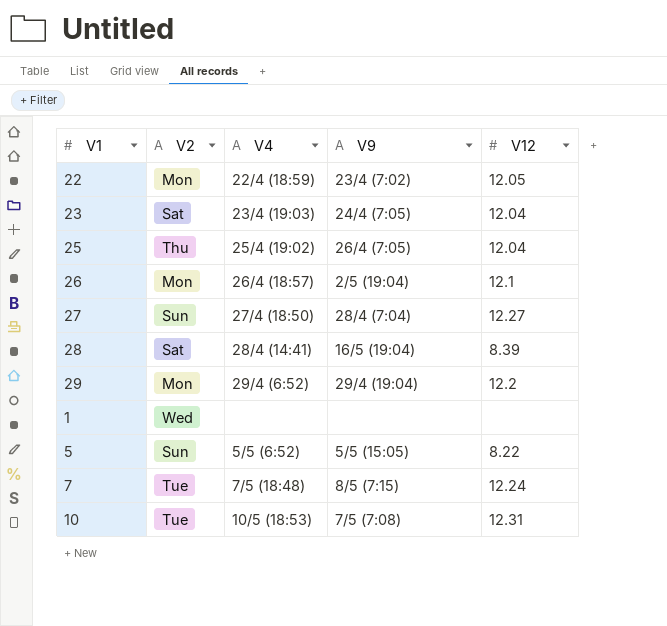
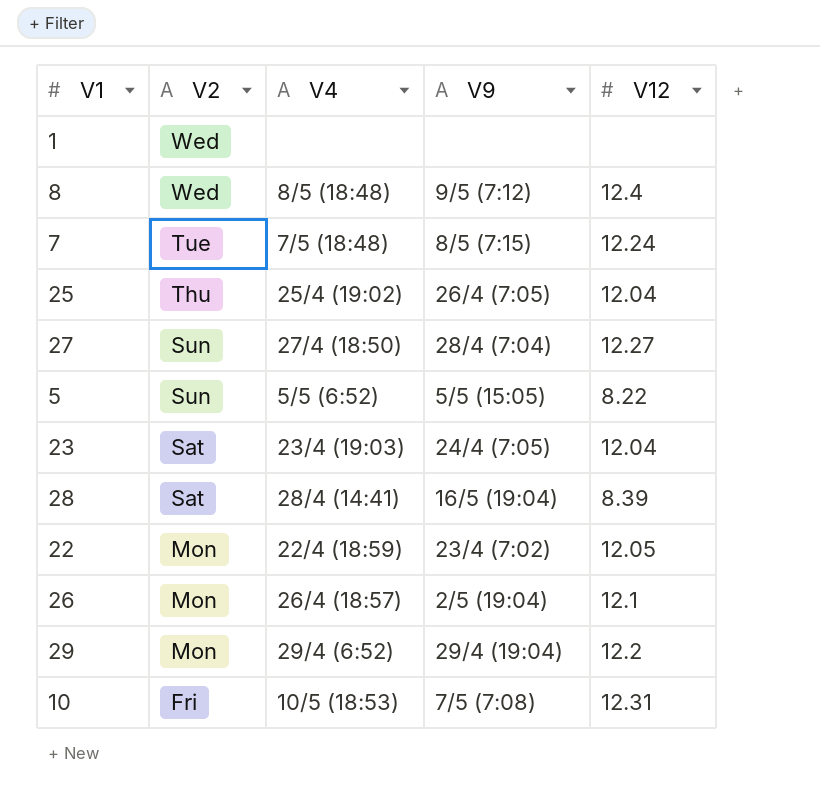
row order: none -> V2 descending
row 8: none -> Wed | 8/5 (18:48) | 9/5 (7:12) | 12.4
10 | V2: Tue -> Fri

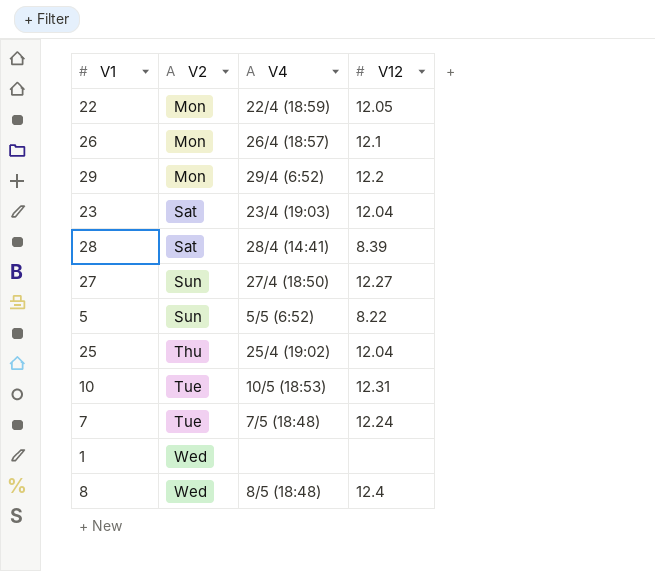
row order: V2 descending -> V2 ascending
column V9 | position: 4 -> none
10 | V2: Fri -> Tue

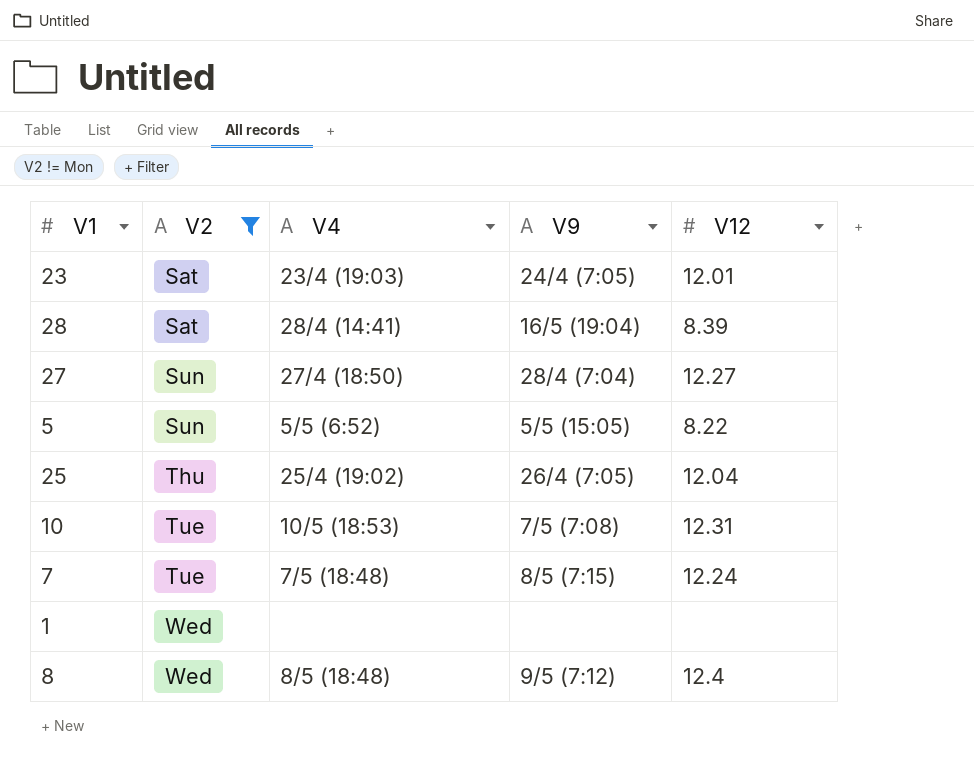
filter: none -> V2 != Mon
column V9 | position: none -> 4
23 | V12: 12.04 -> 12.01

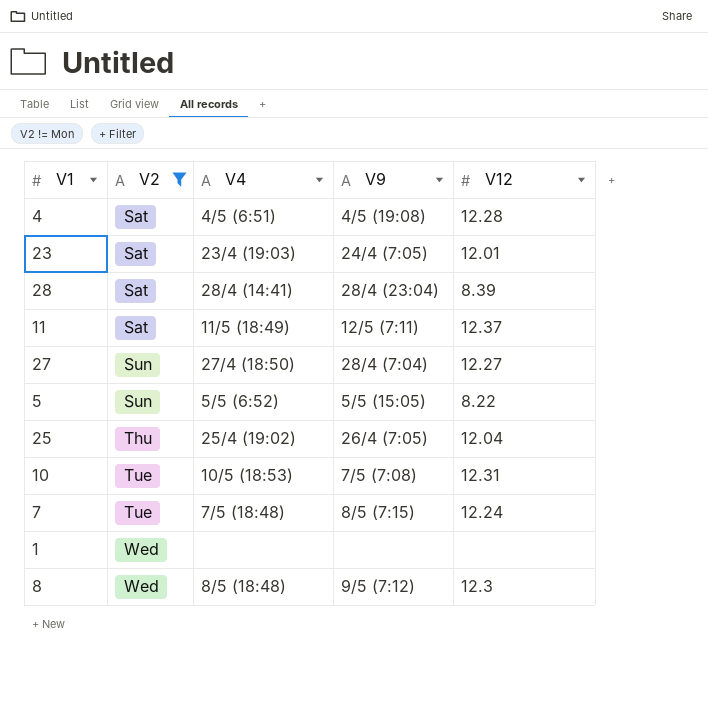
row 4: none -> Sat | 4/5 (6:51) | 4/5 (19:08) | 12.28
28 | V9: 16/5 (19:04) -> 28/4 (23:04)
row 11: none -> Sat | 11/5 (18:49) | 12/5 (7:11) | 12.37
8 | V12: 12.4 -> 12.3

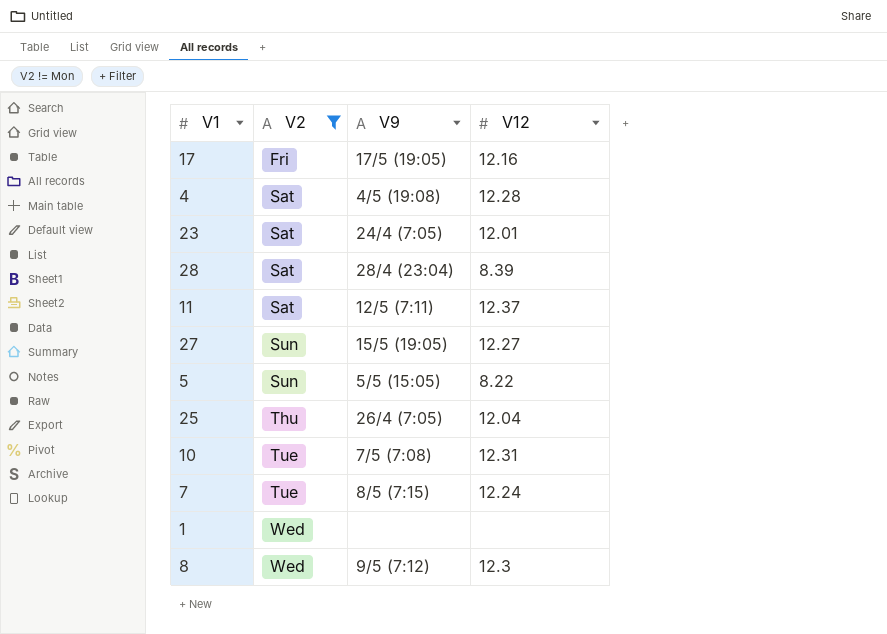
column V4 | position: 3 -> none
row 17: none -> Fri | 17/5 (19:05) | 12.16
27 | V9: 28/4 (7:04) -> 15/5 (19:05)

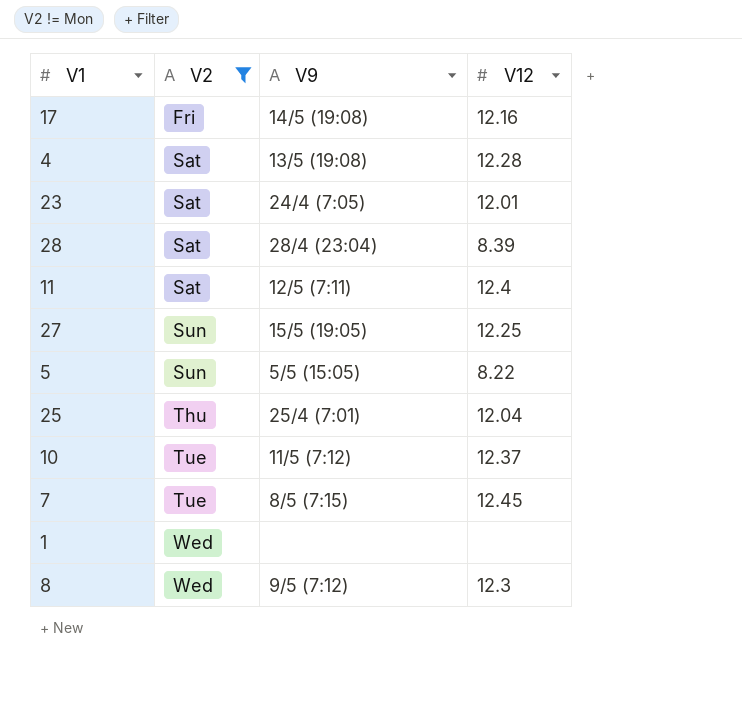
17 | V9: 17/5 (19:05) -> 14/5 (19:08)
4 | V9: 4/5 (19:08) -> 13/5 (19:08)
11 | V12: 12.37 -> 12.4
27 | V12: 12.27 -> 12.25
25 | V9: 26/4 (7:05) -> 25/4 (7:01)
10 | V9: 7/5 (7:08) -> 11/5 (7:12)
10 | V12: 12.31 -> 12.37
7 | V12: 12.24 -> 12.45

